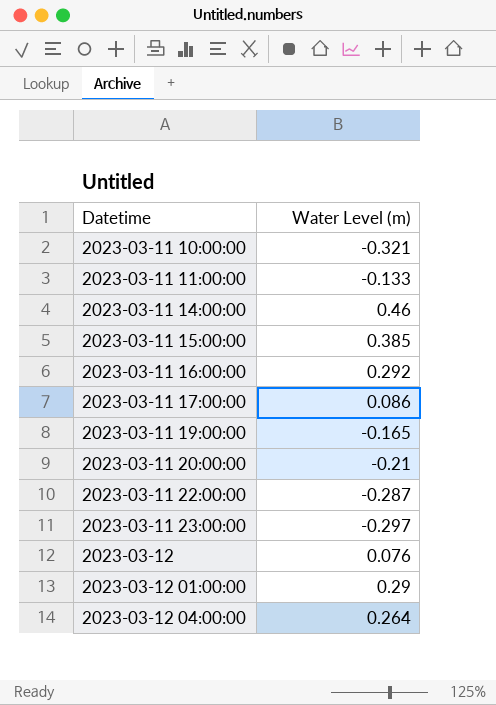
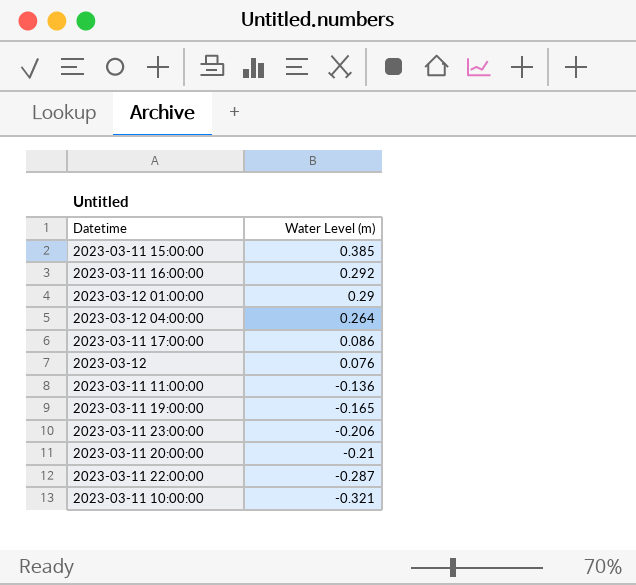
row order: Datetime ascending -> Water Level (m) descending
row 2023-03-11 14:00:00: 0.46 -> none
2023-03-11 11:00:00 | Water Level (m): -0.133 -> -0.136
2023-03-11 23:00:00 | Water Level (m): -0.297 -> -0.206

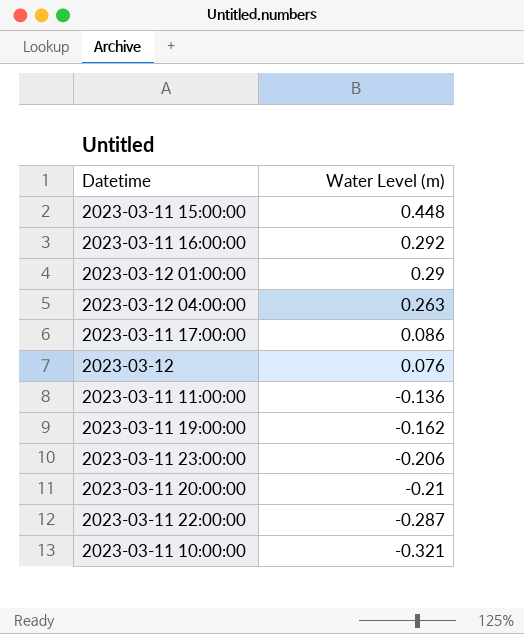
2023-03-11 15:00:00 | Water Level (m): 0.385 -> 0.448
2023-03-12 04:00:00 | Water Level (m): 0.264 -> 0.263
2023-03-11 19:00:00 | Water Level (m): -0.165 -> -0.162

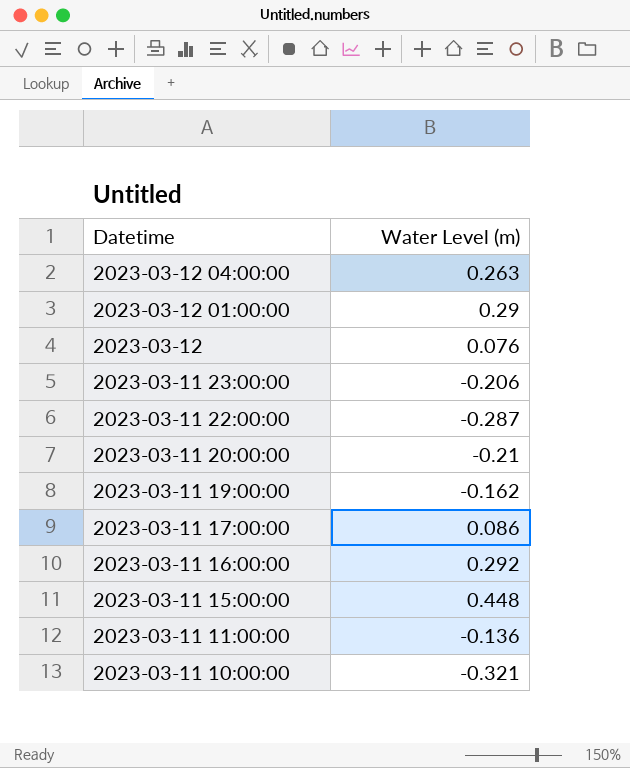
row order: Water Level (m) descending -> Datetime descending

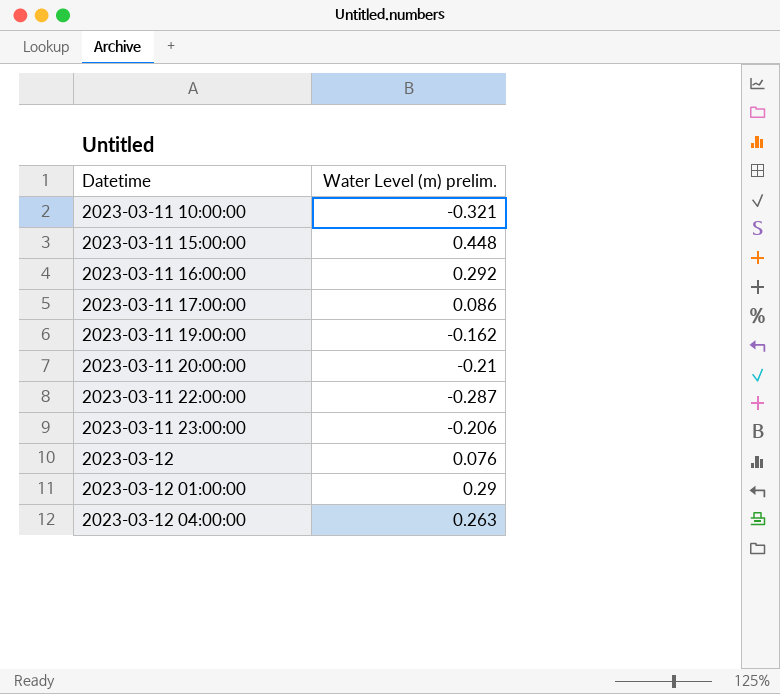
row order: Datetime descending -> Datetime ascending
column name: Water Level (m) -> Water Level (m) prelim.
row 2023-03-11 11:00:00: -0.136 -> none

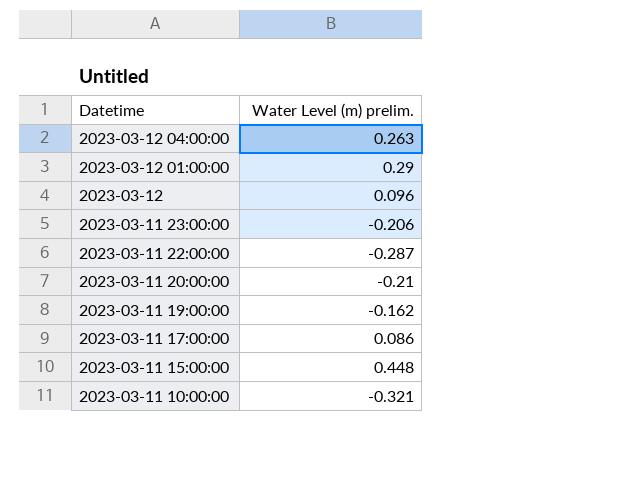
row order: Datetime ascending -> Datetime descending
row 2023-03-11 16:00:00: 0.292 -> none
2023-03-12 | Water Level (m) prelim.: 0.076 -> 0.096

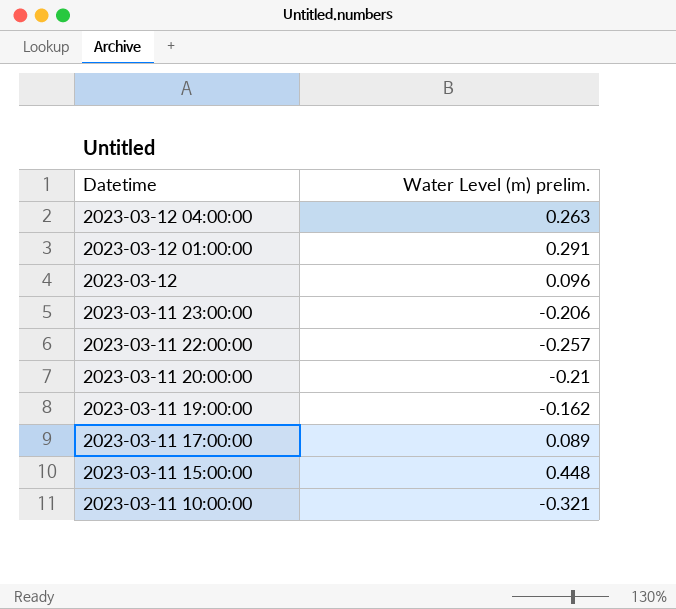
2023-03-12 01:00:00 | Water Level (m) prelim.: 0.29 -> 0.291
2023-03-11 22:00:00 | Water Level (m) prelim.: -0.287 -> -0.257
2023-03-11 17:00:00 | Water Level (m) prelim.: 0.086 -> 0.089

